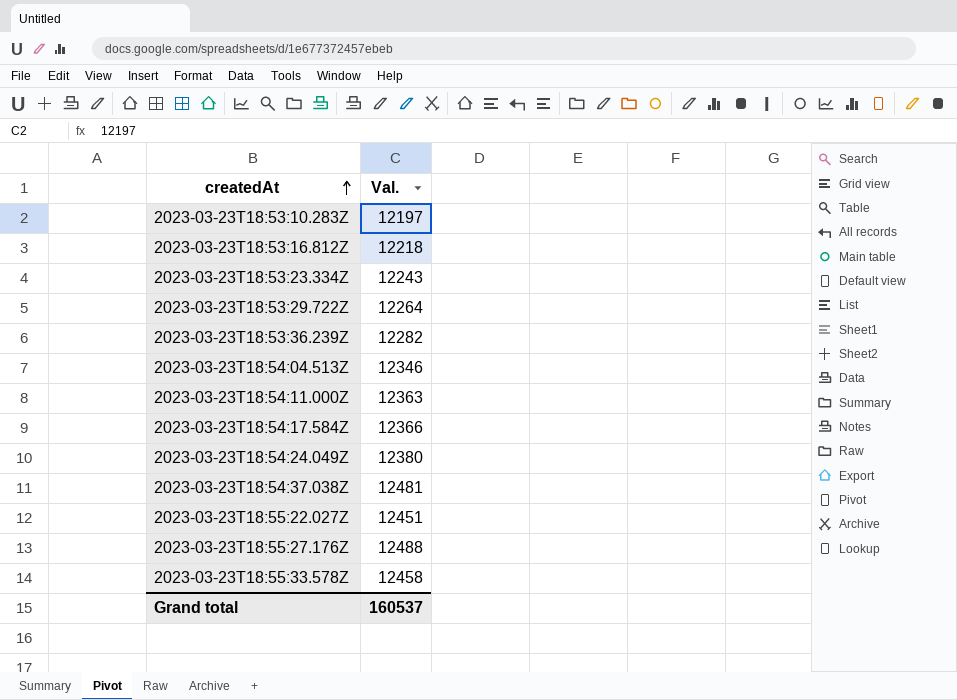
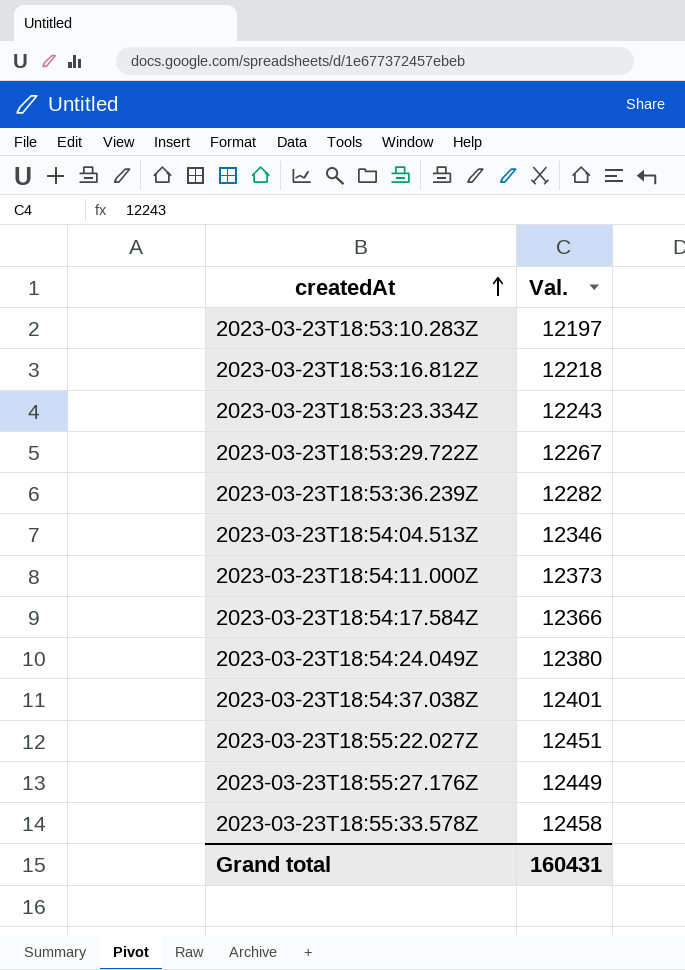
2023-03-23T18:53:29.722Z | Val.: 12264 -> 12267
2023-03-23T18:54:11.000Z | Val.: 12363 -> 12373
2023-03-23T18:54:37.038Z | Val.: 12481 -> 12401
2023-03-23T18:55:27.176Z | Val.: 12488 -> 12449
Grand total | Val.: 160537 -> 160431

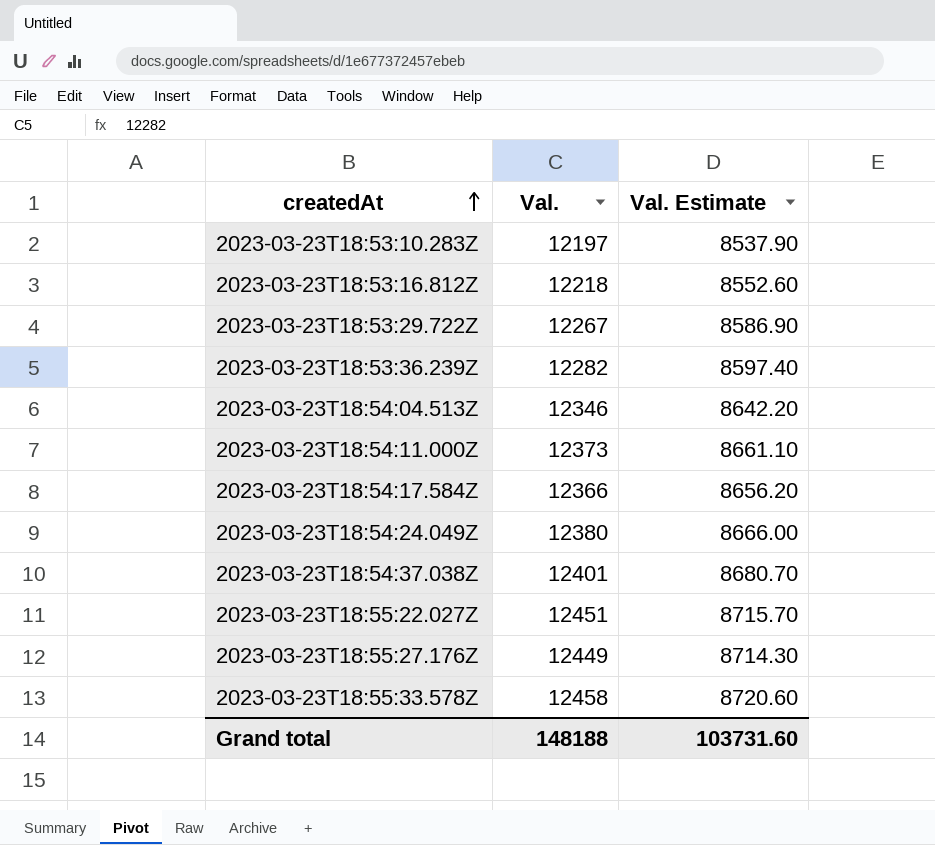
column Val. Estimate | formula: none -> [Val.] * 0.7
row 2023-03-23T18:53:23.334Z: 12243 -> none
Grand total | Val.: 160431 -> 148188

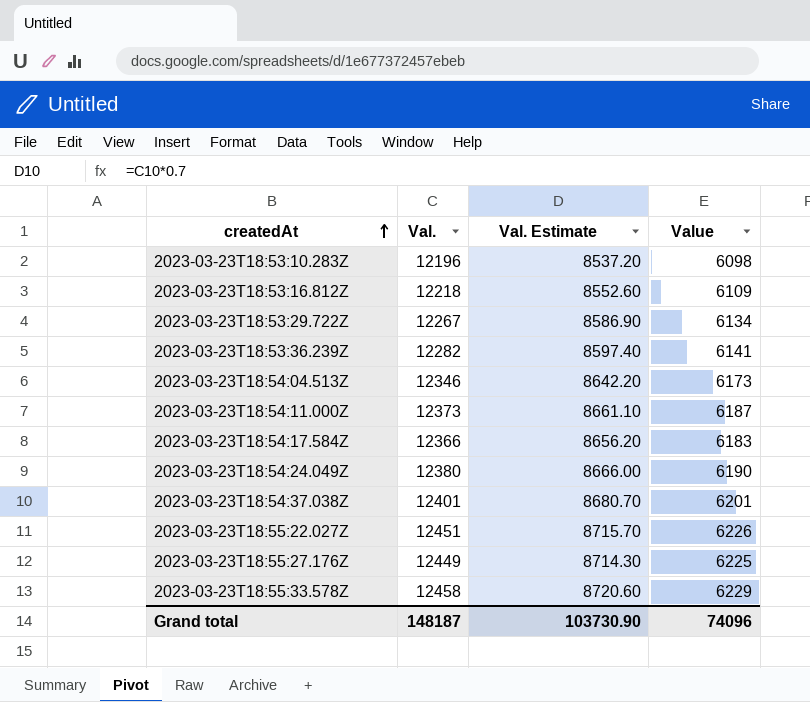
column Value | formula: none -> [Val.] * 0.5
2023-03-23T18:53:10.283Z | Val.: 12197 -> 12196
2023-03-23T18:53:10.283Z | Val. Estimate: 8537.90 -> 8537.20
Grand total | Val.: 148188 -> 148187
Grand total | Val. Estimate: 103731.60 -> 103730.90

